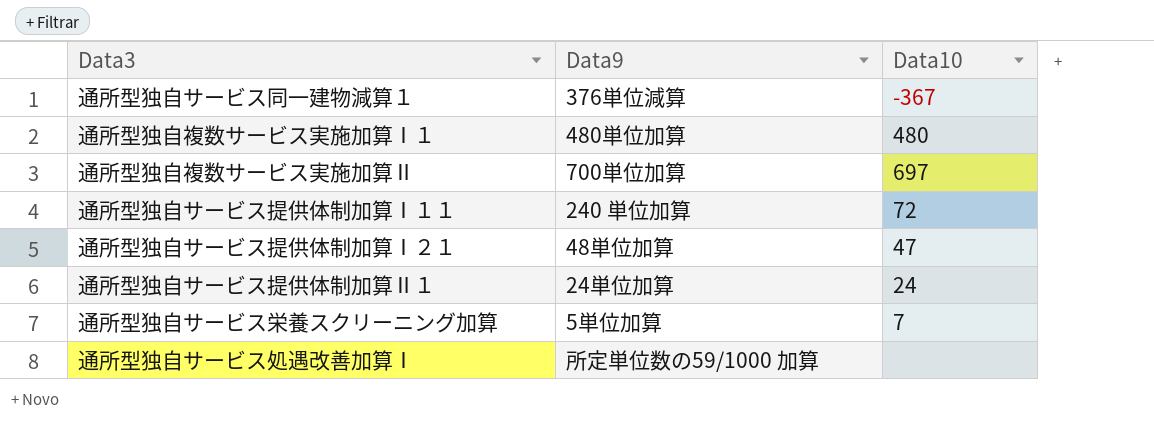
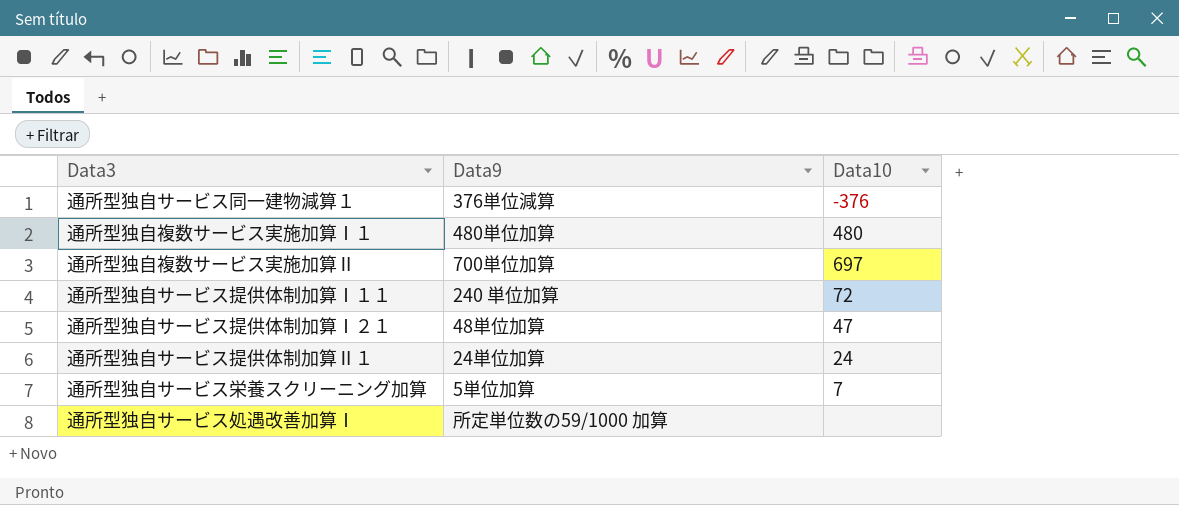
通所型独自サービス同一建物減算１ | Data10: -367 -> -376

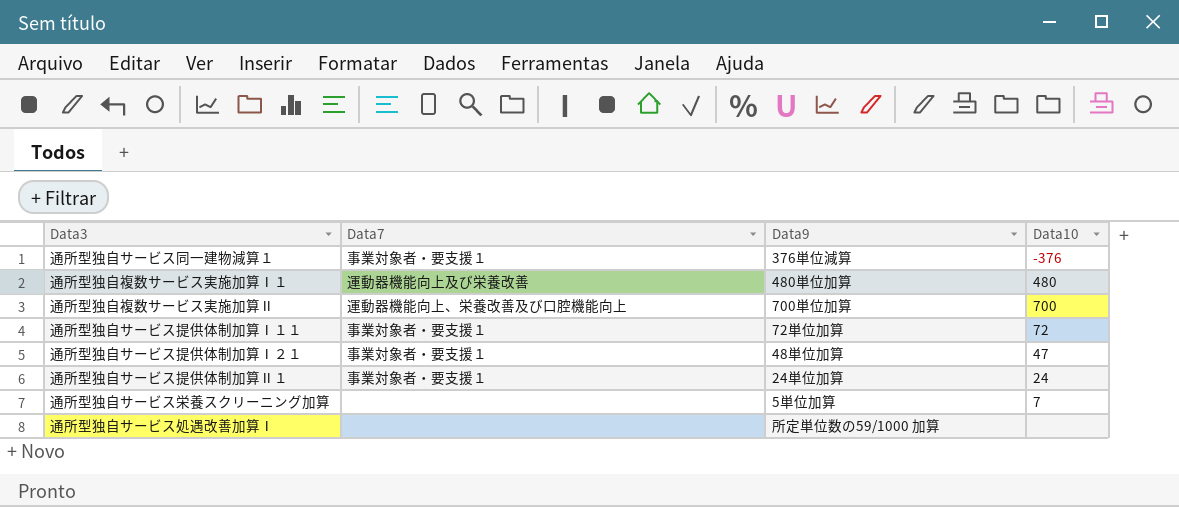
column Data7 | position: none -> 2
通所型独自複数サービス実施加算Ⅱ | Data10: 697 -> 700
通所型独自サービス提供体制加算Ⅰ１１ | Data9: 240 単位加算 -> 72単位加算

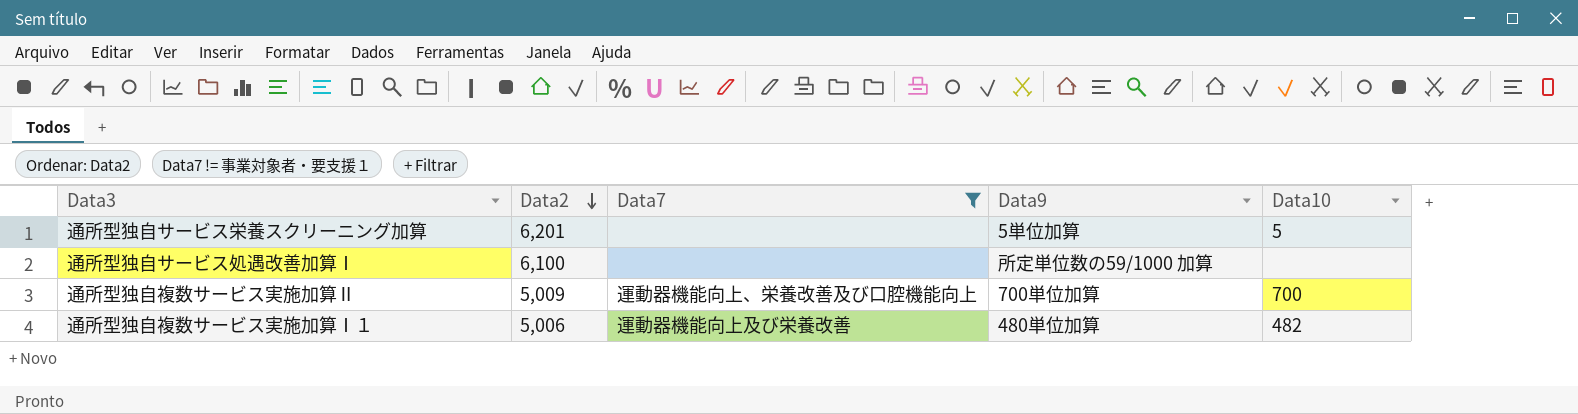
filter: none -> Data7 != 事業対象者・要支援１
row order: none -> Data2 descending
column Data2 | position: none -> 2
通所型独自サービス栄養スクリーニング加算 | Data10: 7 -> 5
通所型独自複数サービス実施加算Ⅰ１ | Data10: 480 -> 482

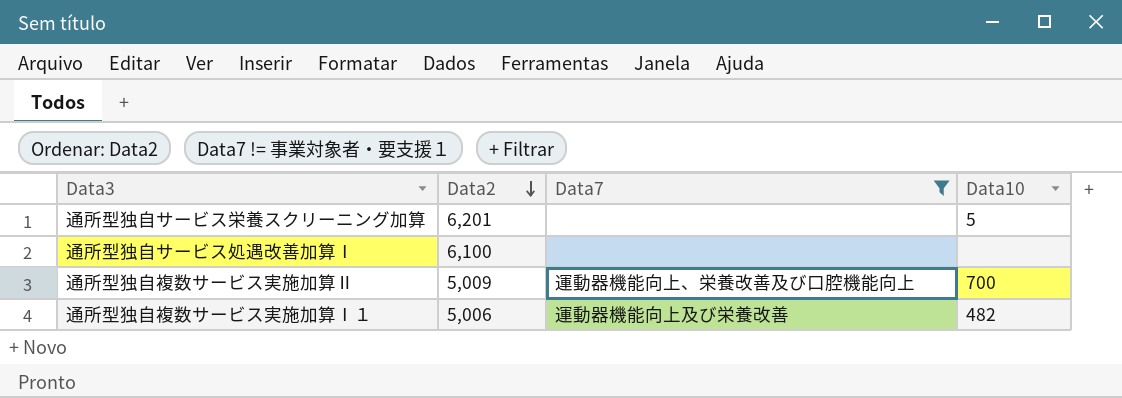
column Data9 | position: 4 -> none

